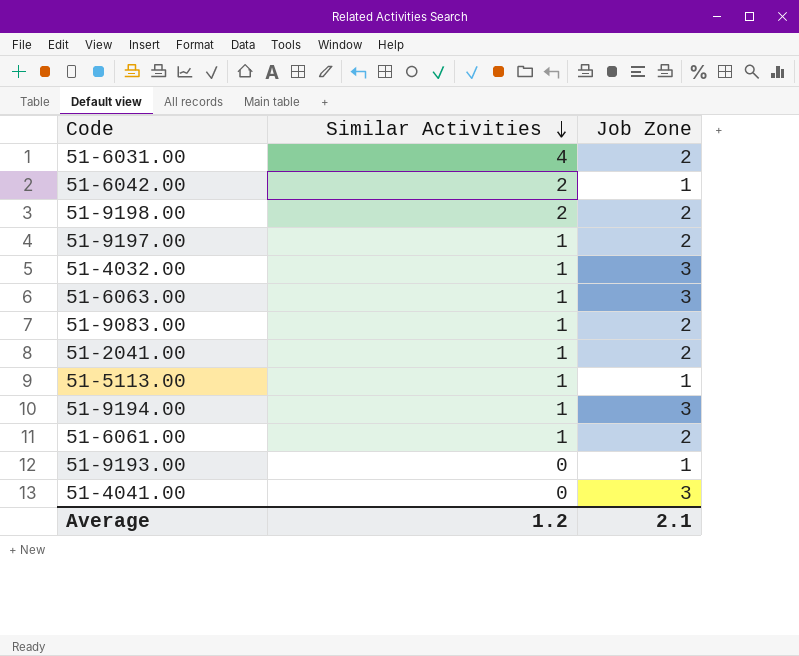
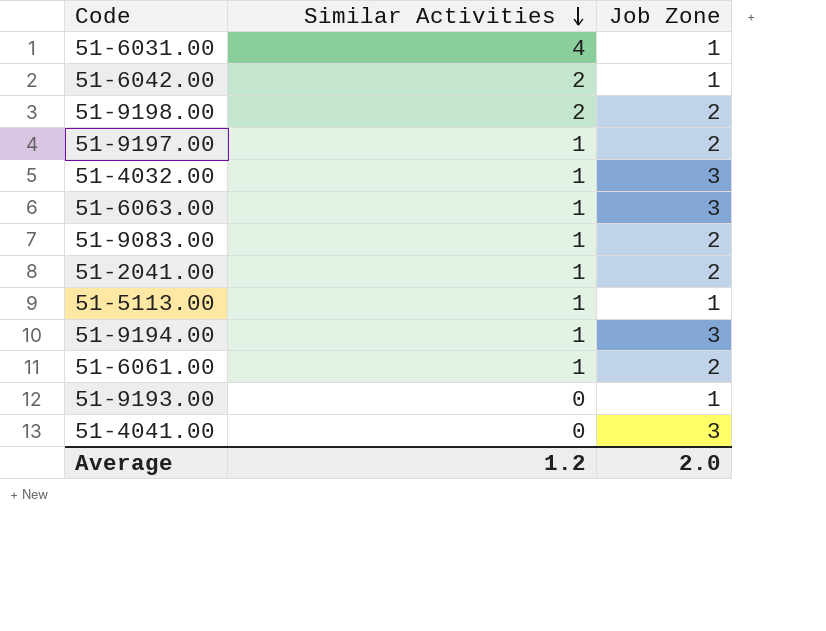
51-6031.00 | Job Zone: 2 -> 1
Average | Job Zone: 2.1 -> 2.0

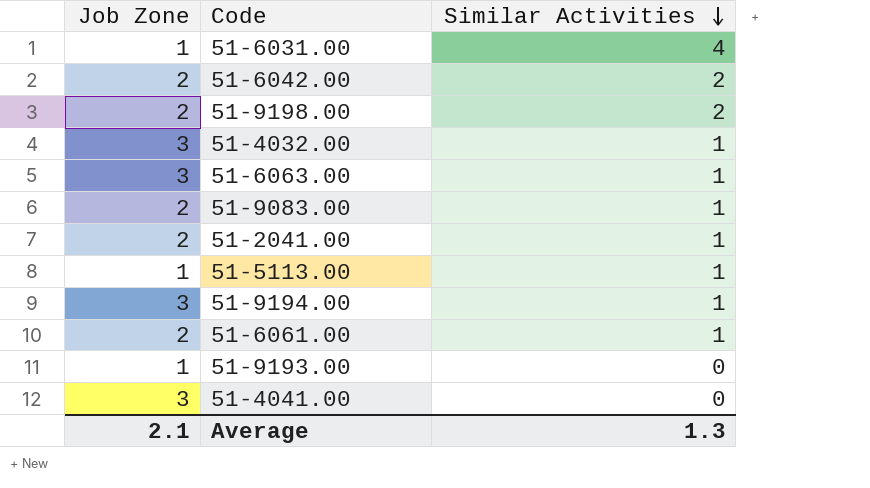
column Job Zone | position: 3 -> 1
row 51-9197.00: 1 | 2 -> none
51-6042.00 | Job Zone: 1 -> 2
Average | Job Zone: 2.0 -> 2.1
Average | Similar Activities: 1.2 -> 1.3

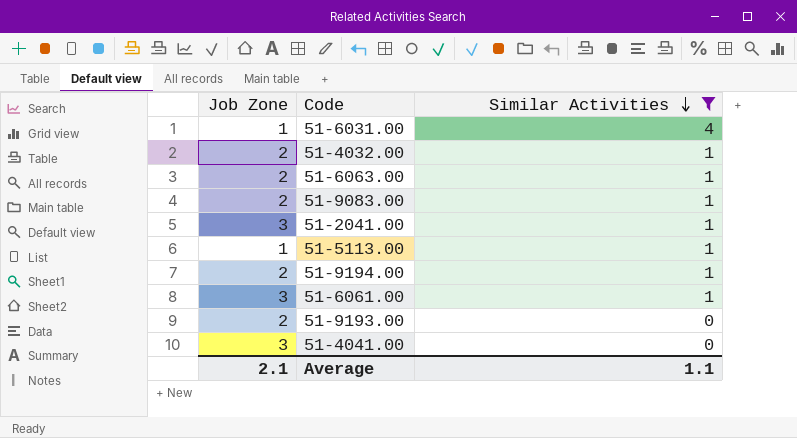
filter: none -> Similar Activities != 2
51-4032.00 | Job Zone: 3 -> 2
51-6063.00 | Job Zone: 3 -> 2
51-2041.00 | Job Zone: 2 -> 3
51-9194.00 | Job Zone: 3 -> 2
51-6061.00 | Job Zone: 2 -> 3
51-9193.00 | Job Zone: 1 -> 2
Average | Similar Activities: 1.3 -> 1.1

